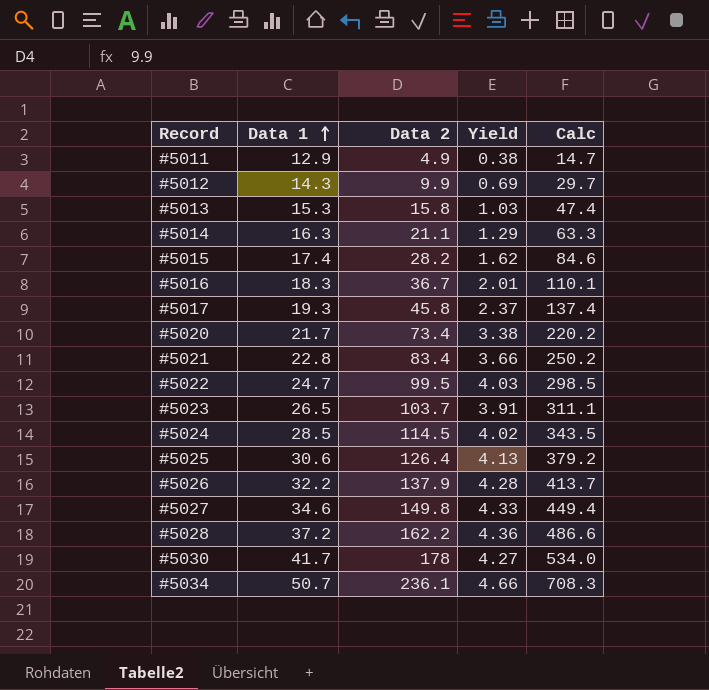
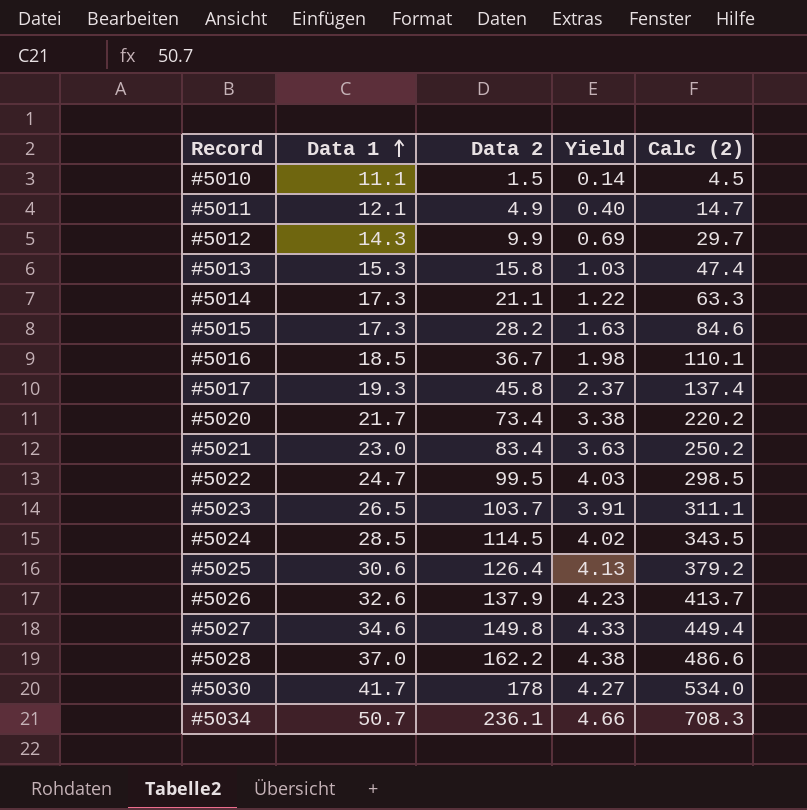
column name: Calc -> Calc (2)
row #5010: none -> 11.1 | 1.5 | 0.14 | 4.5
#5011 | Data 1: 12.9 -> 12.1
#5011 | Yield: 0.38 -> 0.40
#5014 | Data 1: 16.3 -> 17.3
#5014 | Yield: 1.29 -> 1.22
#5015 | Data 1: 17.4 -> 17.3
#5015 | Yield: 1.62 -> 1.63
#5016 | Data 1: 18.3 -> 18.5
#5016 | Yield: 2.01 -> 1.98
#5021 | Data 1: 22.8 -> 23.0
#5021 | Yield: 3.66 -> 3.63
#5026 | Data 1: 32.2 -> 32.6
#5026 | Yield: 4.28 -> 4.23
#5028 | Data 1: 37.2 -> 37.0
#5028 | Yield: 4.36 -> 4.38

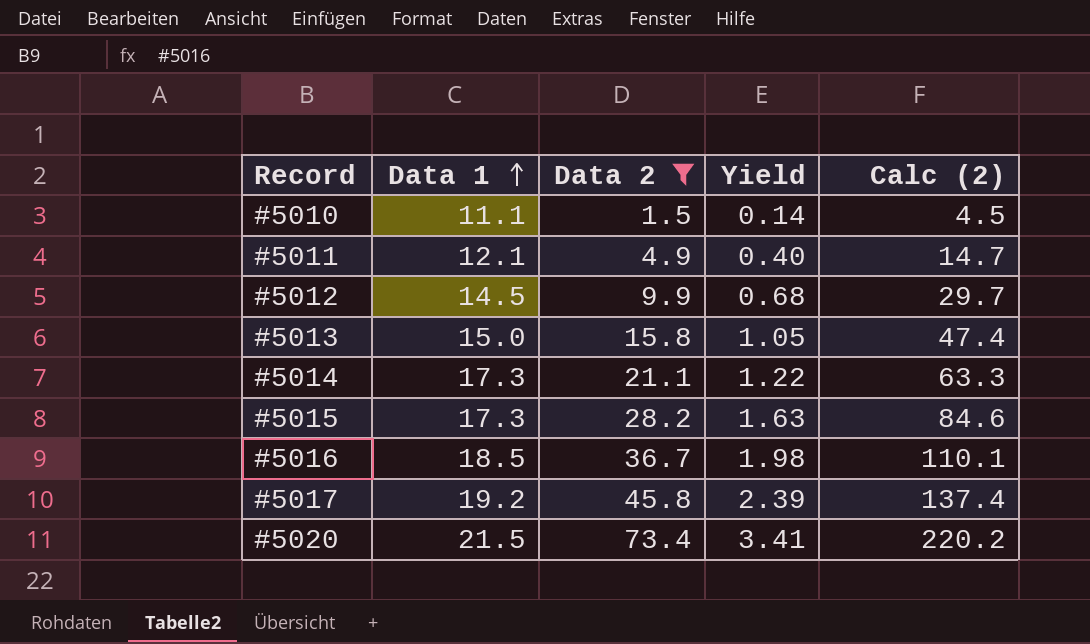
filter: none -> Data 2 <= 73.4
#5012 | Data 1: 14.3 -> 14.5
#5012 | Yield: 0.69 -> 0.68
#5013 | Data 1: 15.3 -> 15.0
#5013 | Yield: 1.03 -> 1.05
#5017 | Data 1: 19.3 -> 19.2
#5017 | Yield: 2.37 -> 2.39
#5020 | Data 1: 21.7 -> 21.5
#5020 | Yield: 3.38 -> 3.41

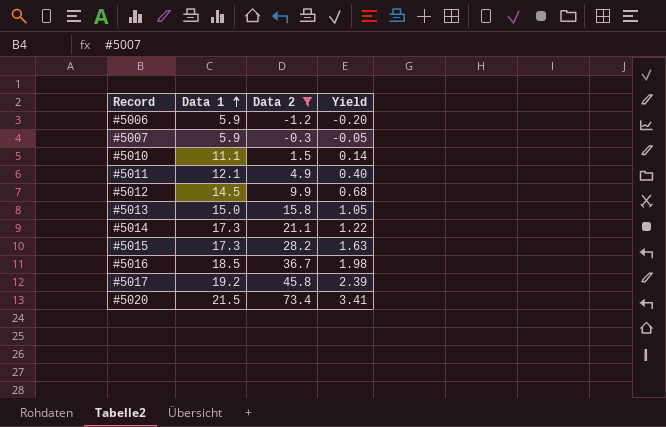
column Calc (2) | formula: [Data 2] * 3 -> none
row #5006: none -> 5.9 | -1.2 | -0.20
row #5007: none -> 5.9 | -0.3 | -0.05

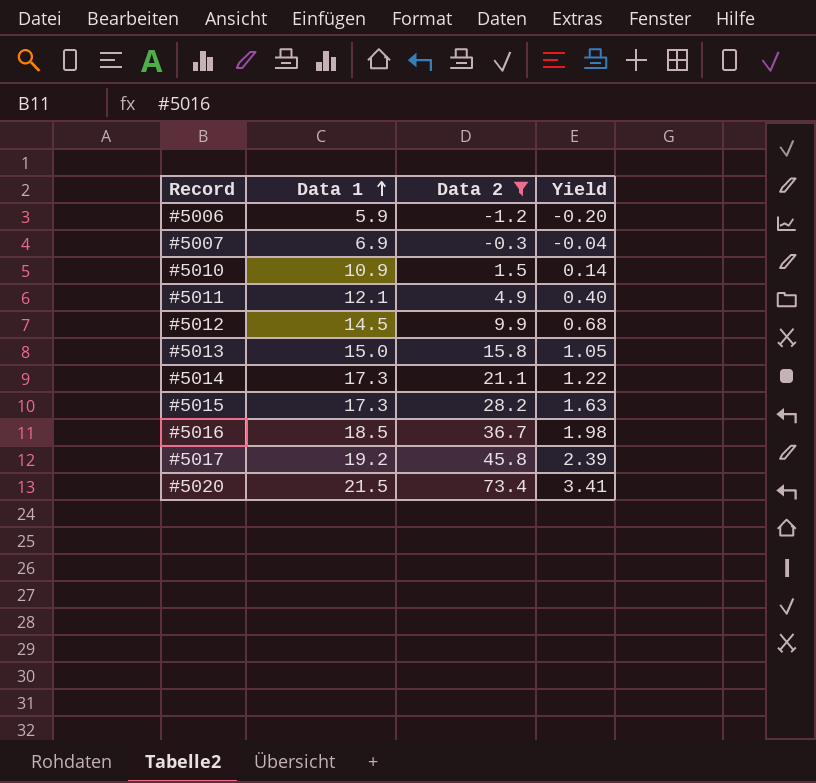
#5007 | Data 1: 5.9 -> 6.9
#5007 | Yield: -0.05 -> -0.04
#5010 | Data 1: 11.1 -> 10.9

